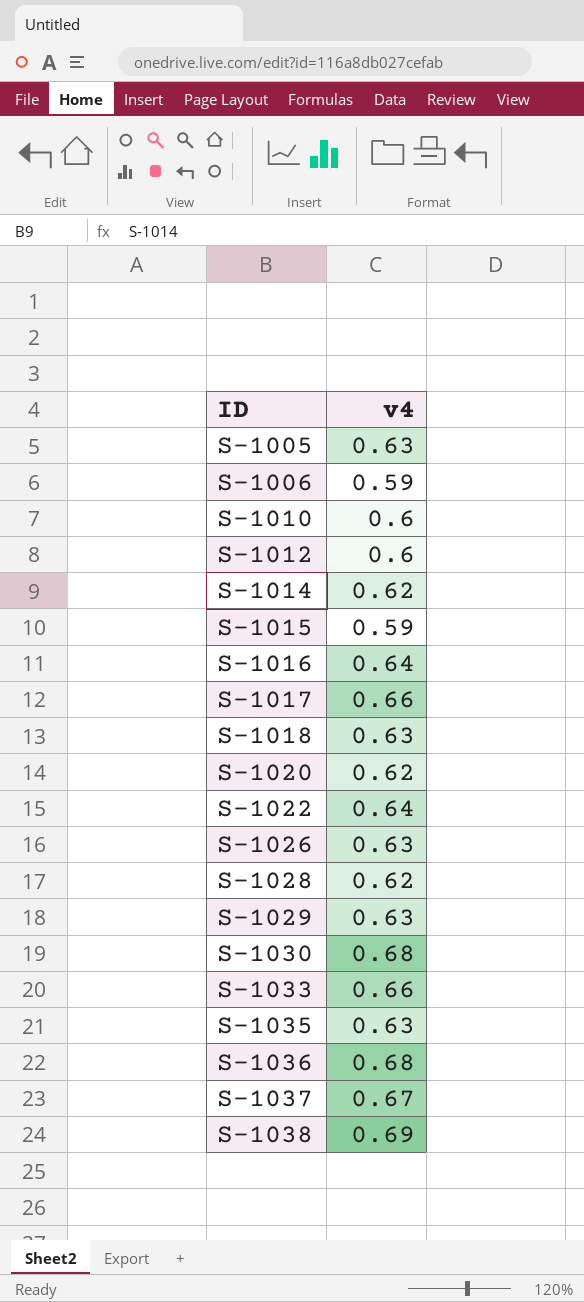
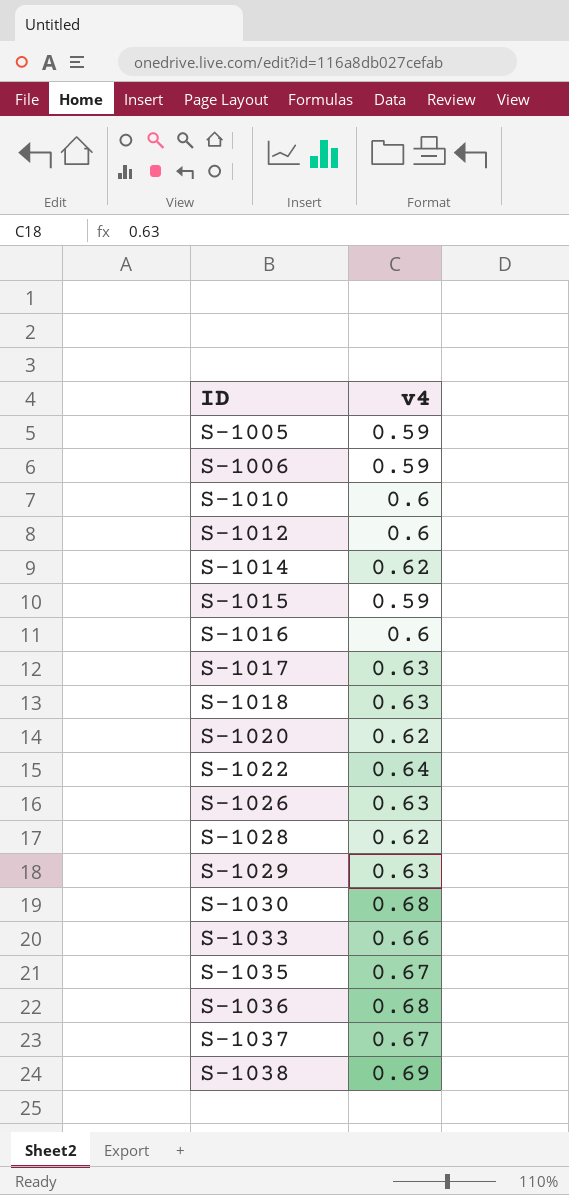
S-1005 | v4: 0.63 -> 0.59
S-1016 | v4: 0.64 -> 0.6
S-1017 | v4: 0.66 -> 0.63
S-1035 | v4: 0.63 -> 0.67

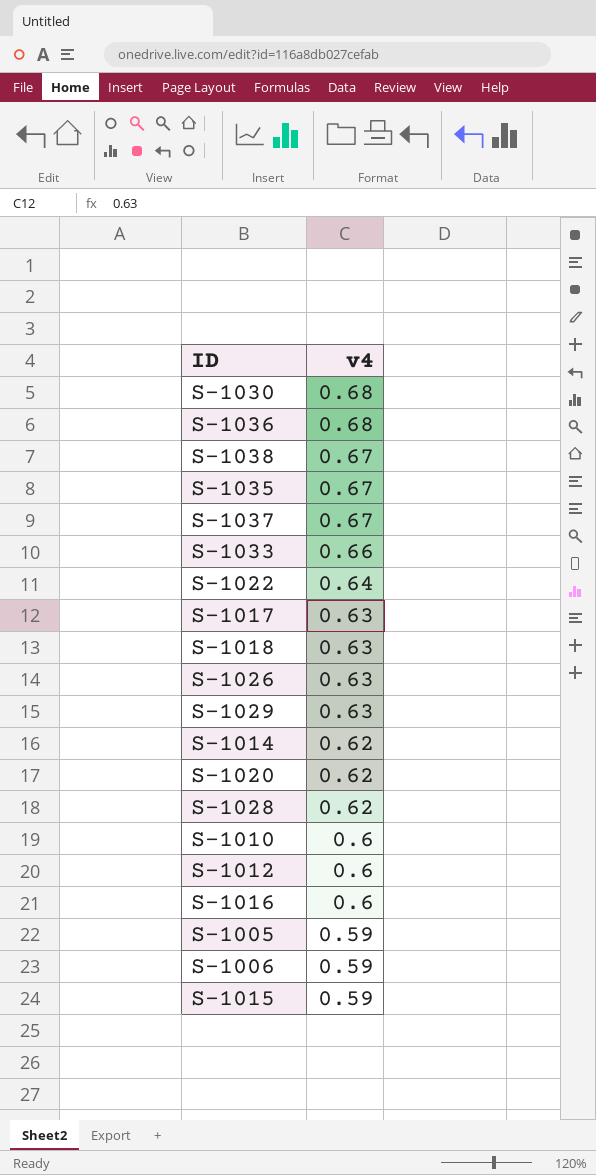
row order: ID ascending -> v4 descending
S-1038 | v4: 0.69 -> 0.67

